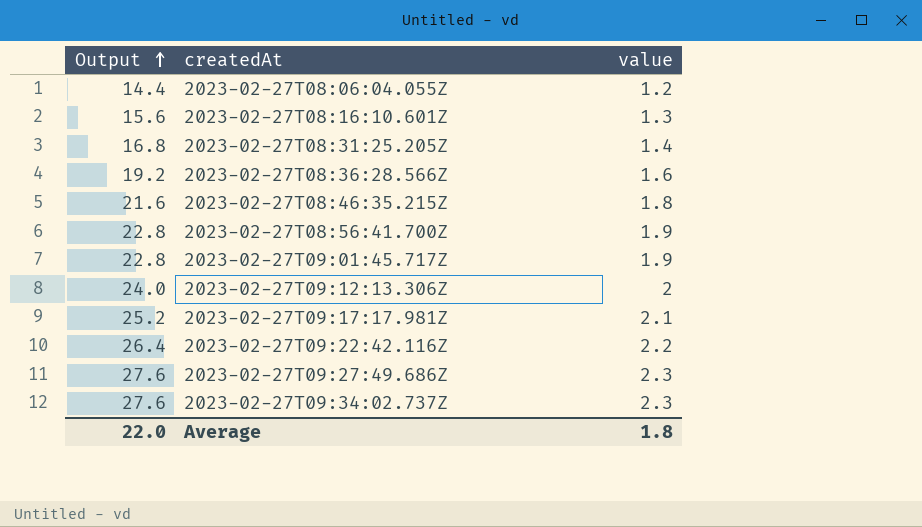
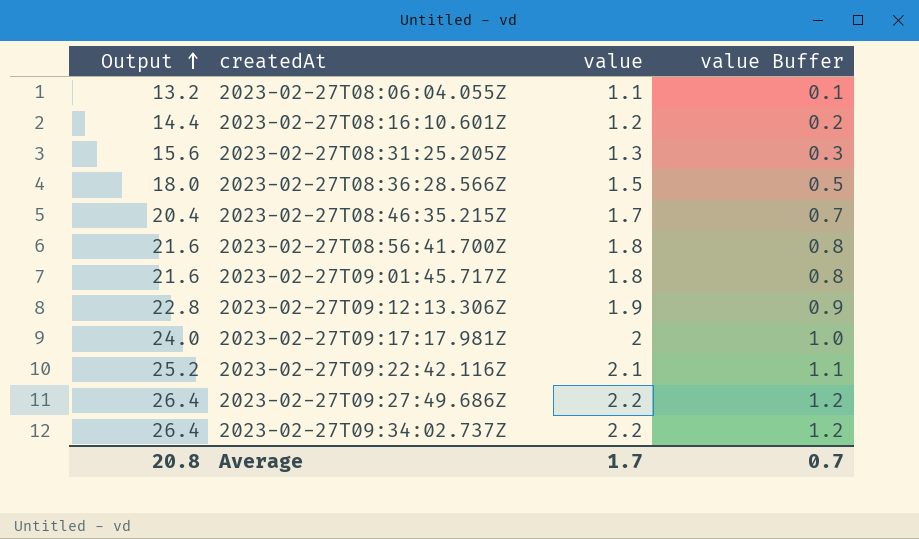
column value Buffer | formula: none -> [value] - 1
2023-02-27T08:06:04.055Z | Output: 14.4 -> 13.2
2023-02-27T08:06:04.055Z | value: 1.2 -> 1.1
2023-02-27T08:16:10.601Z | Output: 15.6 -> 14.4
2023-02-27T08:16:10.601Z | value: 1.3 -> 1.2
2023-02-27T08:31:25.205Z | Output: 16.8 -> 15.6
2023-02-27T08:31:25.205Z | value: 1.4 -> 1.3
2023-02-27T08:36:28.566Z | Output: 19.2 -> 18.0
2023-02-27T08:36:28.566Z | value: 1.6 -> 1.5
2023-02-27T08:46:35.215Z | Output: 21.6 -> 20.4
2023-02-27T08:46:35.215Z | value: 1.8 -> 1.7
2023-02-27T08:56:41.700Z | Output: 22.8 -> 21.6
2023-02-27T08:56:41.700Z | value: 1.9 -> 1.8
2023-02-27T09:01:45.717Z | Output: 22.8 -> 21.6
2023-02-27T09:01:45.717Z | value: 1.9 -> 1.8
2023-02-27T09:12:13.306Z | Output: 24.0 -> 22.8
2023-02-27T09:12:13.306Z | value: 2 -> 1.9
2023-02-27T09:17:17.981Z | Output: 25.2 -> 24.0
2023-02-27T09:17:17.981Z | value: 2.1 -> 2
2023-02-27T09:22:42.116Z | Output: 26.4 -> 25.2
2023-02-27T09:22:42.116Z | value: 2.2 -> 2.1
2023-02-27T09:27:49.686Z | Output: 27.6 -> 26.4
2023-02-27T09:27:49.686Z | value: 2.3 -> 2.2
2023-02-27T09:34:02.737Z | Output: 27.6 -> 26.4
2023-02-27T09:34:02.737Z | value: 2.3 -> 2.2
Average | Output: 22.0 -> 20.8
Average | value: 1.8 -> 1.7

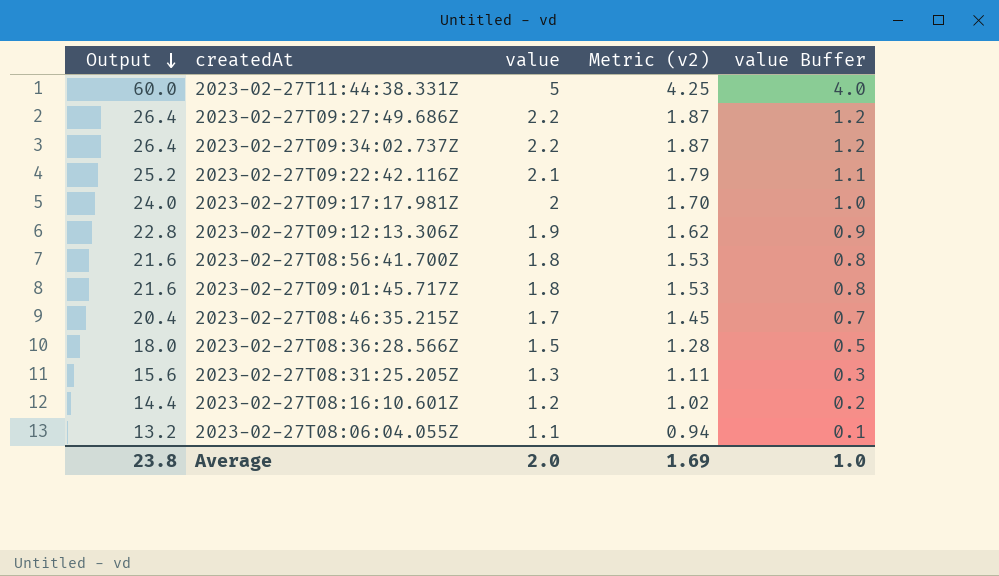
row order: Output ascending -> Output descending
column Metric (v2) | formula: none -> [value] * 0.85
row 2023-02-27T11:44:38.331Z: none -> 60.0 | 5 | 4.25 | 4.0
Average | Output: 20.8 -> 23.8
Average | value: 1.7 -> 2.0
Average | value Buffer: 0.7 -> 1.0

